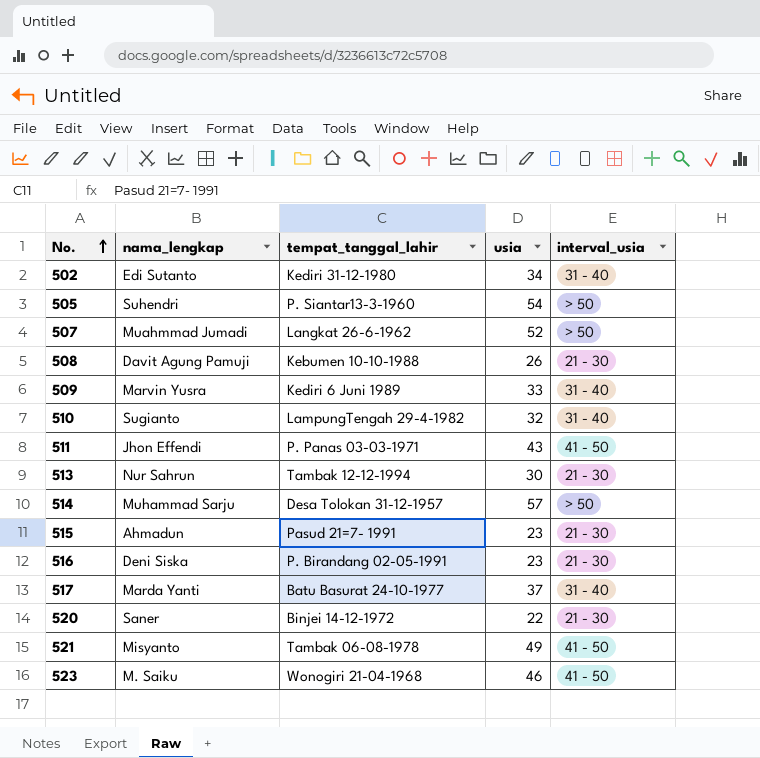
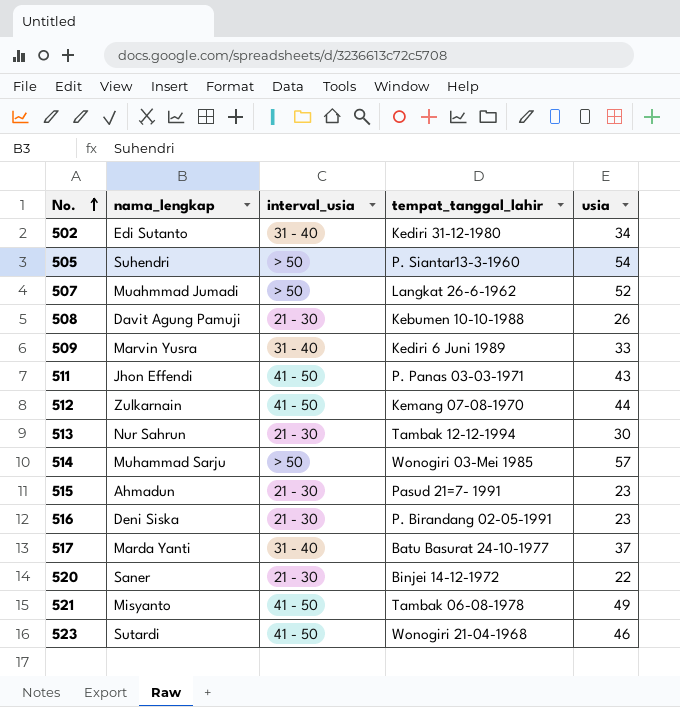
column interval_usia | position: 5 -> 3
row 510: Sugianto | LampungTengah 29-4-1982 | 32 | 31 - 40 -> none
row 512: none -> Zulkarnain | 41 - 50 | Kemang 07-08-1970 | 44
514 | tempat_tanggal_lahir: Desa Tolokan 31-12-1957 -> Wonogiri 03-Mei 1985
523 | nama_lengkap: M. Saiku -> Sutardi

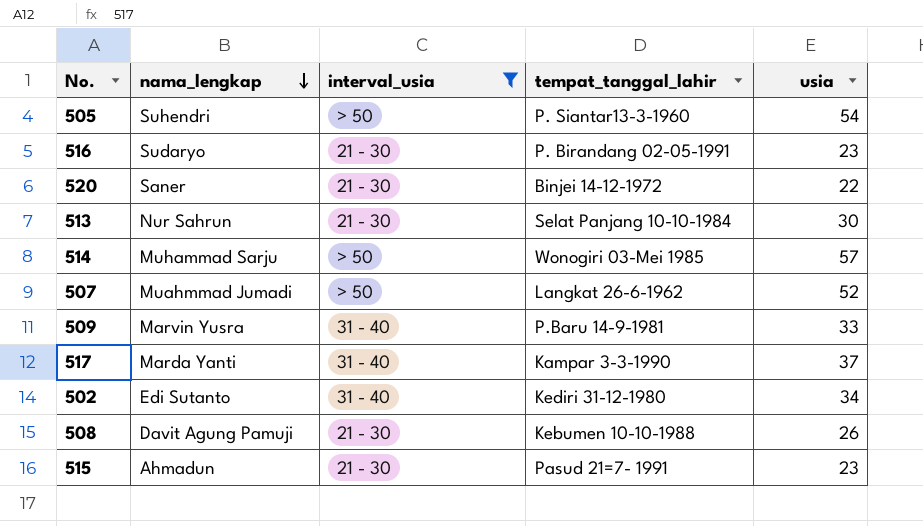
filter: none -> interval_usia != 41 - 50
row order: No. ascending -> nama_lengkap descending
516 | nama_lengkap: Deni Siska -> Sudaryo
513 | tempat_tanggal_lahir: Tambak 12-12-1994 -> Selat Panjang 10-10-1984
509 | tempat_tanggal_lahir: Kediri 6 Juni 1989 -> P.Baru 14-9-1981
517 | tempat_tanggal_lahir: Batu Basurat 24-10-1977 -> Kampar 3-3-1990

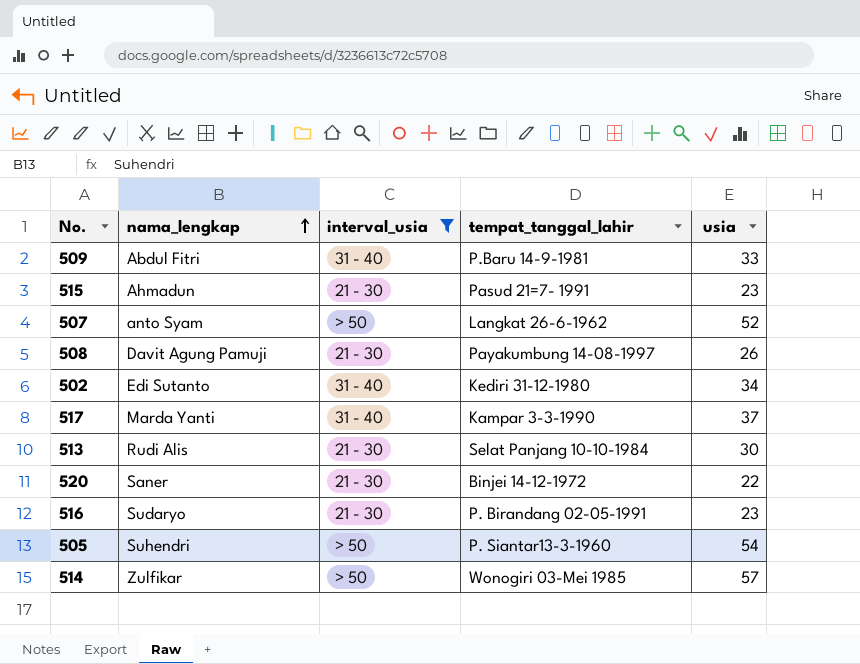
row order: nama_lengkap descending -> nama_lengkap ascending
509 | nama_lengkap: Marvin Yusra -> Abdul Fitri
507 | nama_lengkap: Muahmmad Jumadi -> anto Syam
508 | tempat_tanggal_lahir: Kebumen 10-10-1988 -> Payakumbung 14-08-1997
513 | nama_lengkap: Nur Sahrun -> Rudi Alis
514 | nama_lengkap: Muhammad Sarju -> Zulfikar

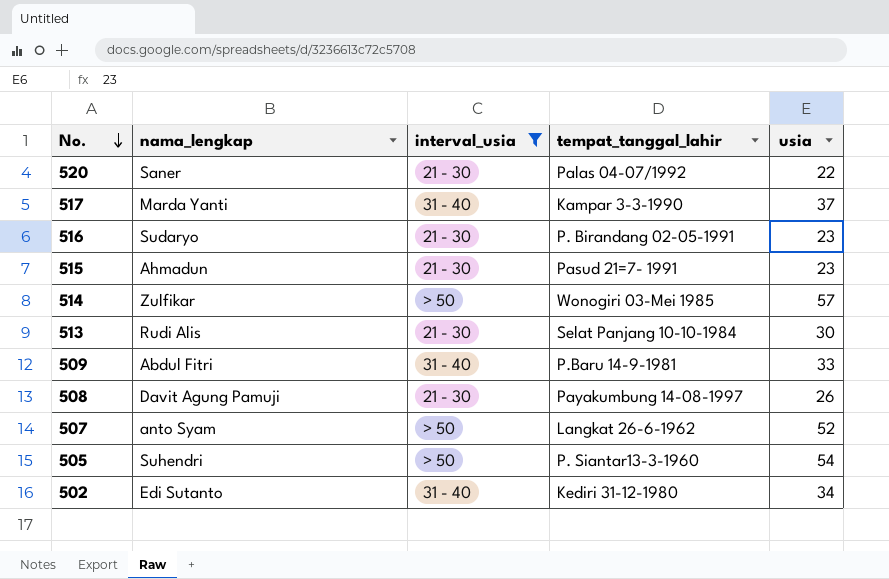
row order: nama_lengkap ascending -> No. descending
520 | tempat_tanggal_lahir: Binjei 14-12-1972 -> Palas 04-07/1992

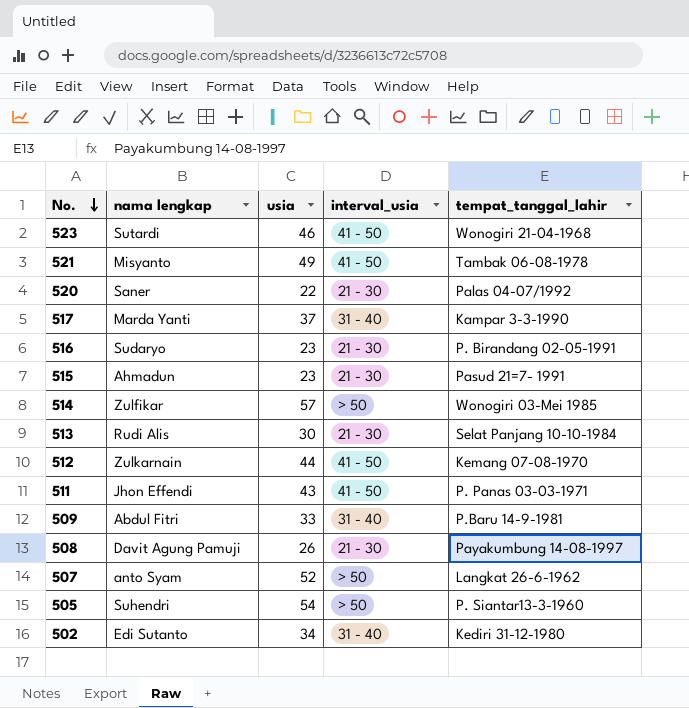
filter: interval_usia != 41 - 50 -> none
column name: nama_lengkap -> nama lengkap
column usia | position: 5 -> 3

